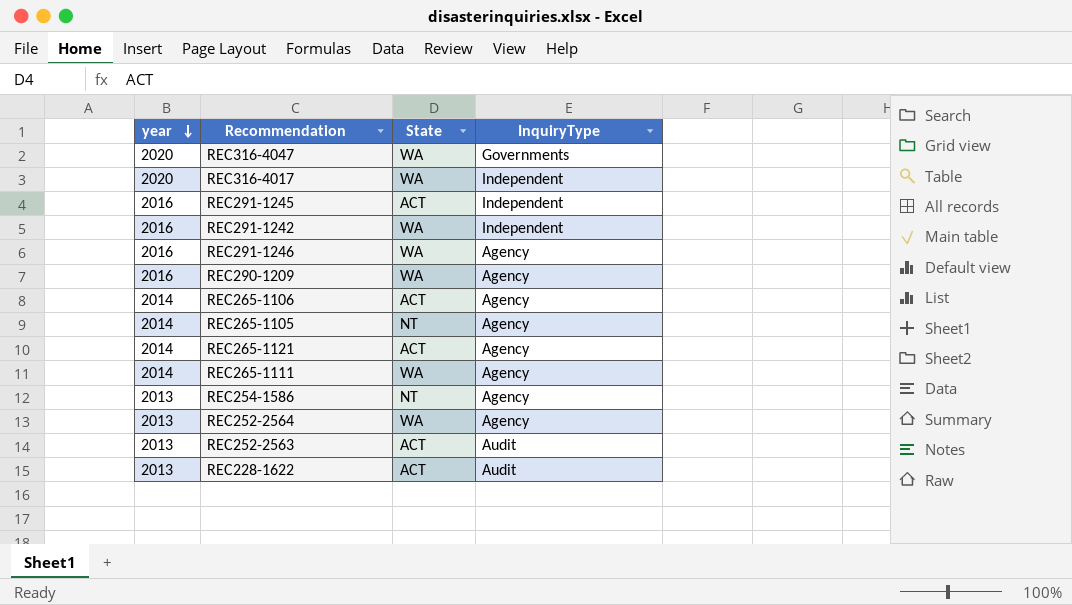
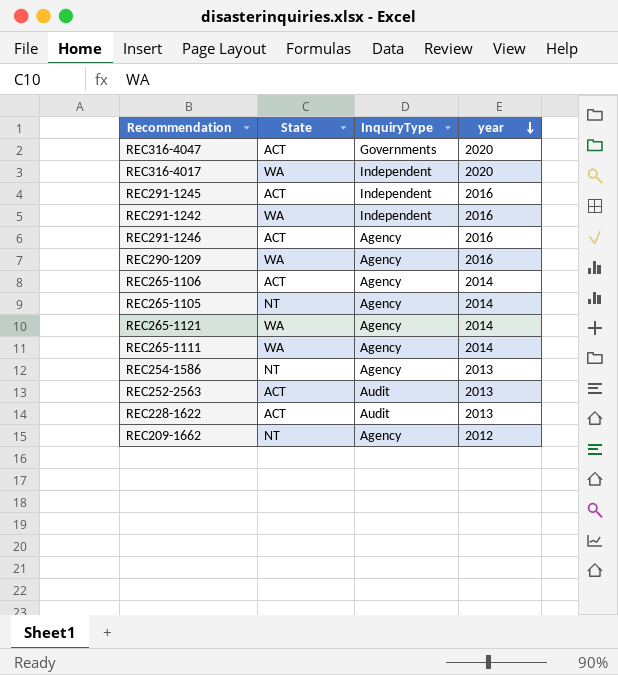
column year | position: 1 -> 4
row REC252-2564: 2013 | WA | Agency -> none
REC316-4047 | State: WA -> ACT
REC291-1246 | State: WA -> ACT
REC265-1121 | State: ACT -> WA
row REC209-1662: none -> NT | Agency | 2012

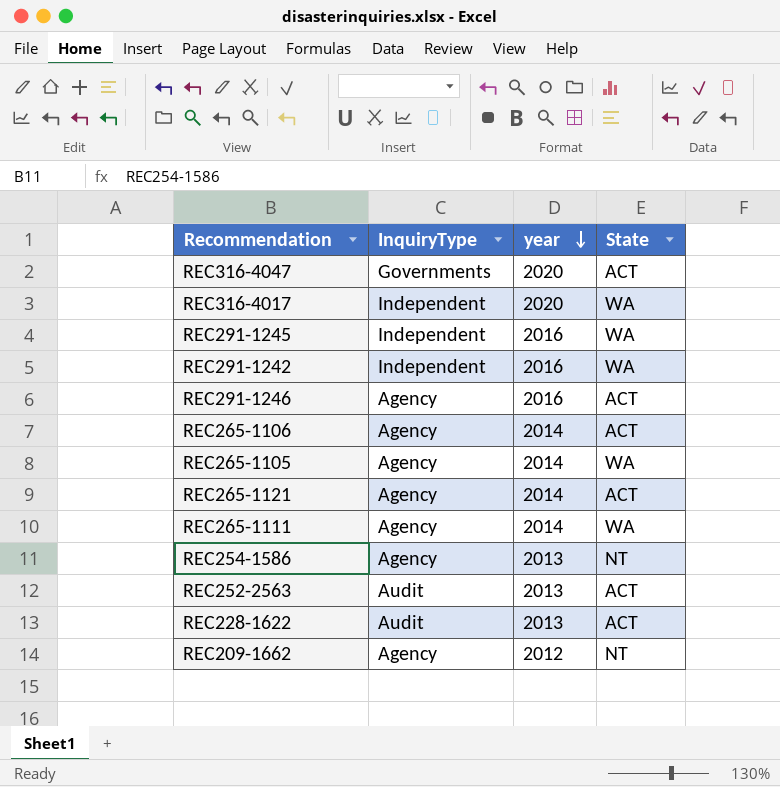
column State | position: 2 -> 4
row REC290-1209: WA | Agency | 2016 -> none
REC291-1245 | State: ACT -> WA
REC265-1105 | State: NT -> WA
REC265-1121 | State: WA -> ACT

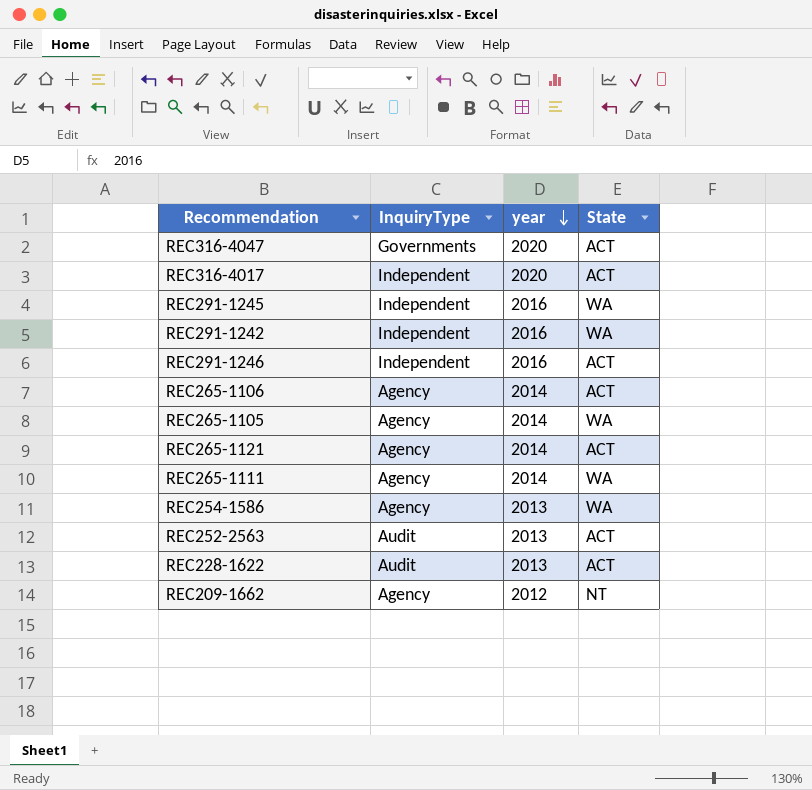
REC316-4017 | State: WA -> ACT
REC291-1246 | InquiryType: Agency -> Independent
REC254-1586 | State: NT -> WA

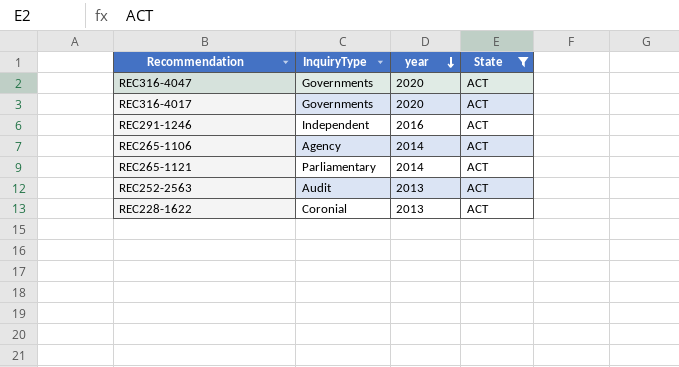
filter: none -> State = ACT
REC316-4017 | InquiryType: Independent -> Governments
REC265-1121 | InquiryType: Agency -> Parliamentary
REC228-1622 | InquiryType: Audit -> Coronial

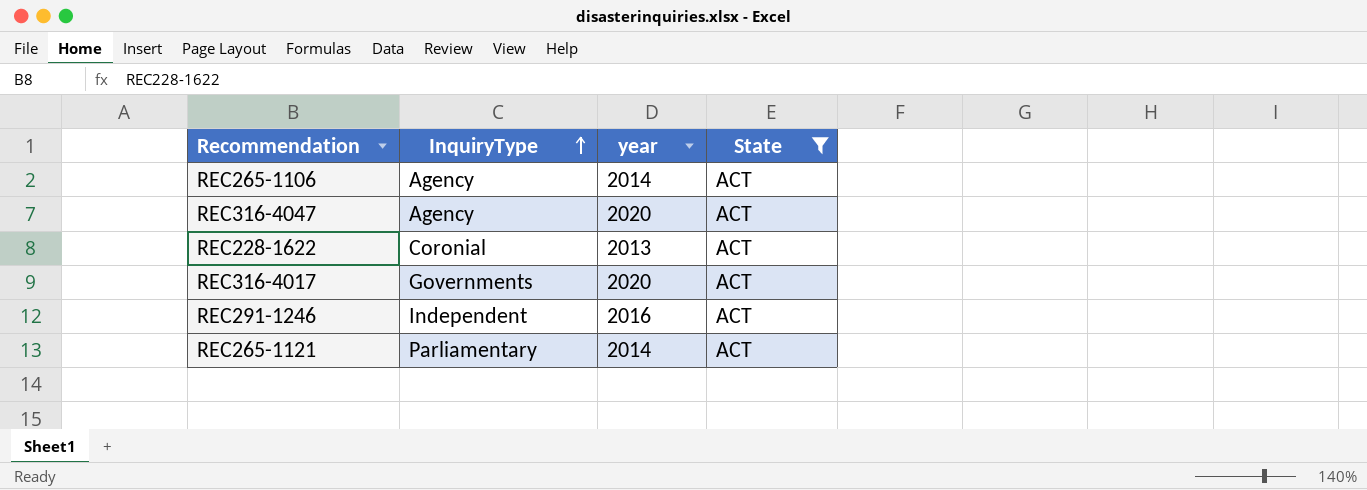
row order: year descending -> InquiryType ascending
row REC252-2563: Audit | 2013 | ACT -> none
REC316-4047 | InquiryType: Governments -> Agency

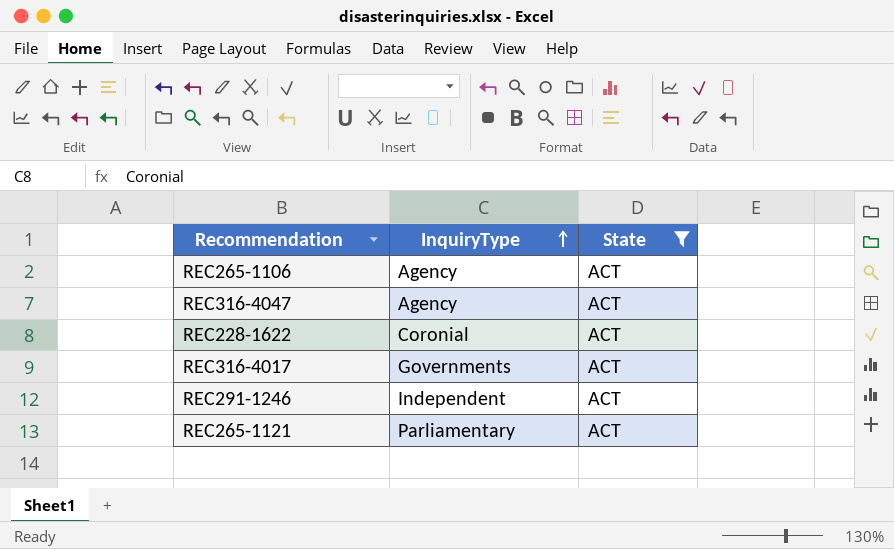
column year | position: 3 -> none

